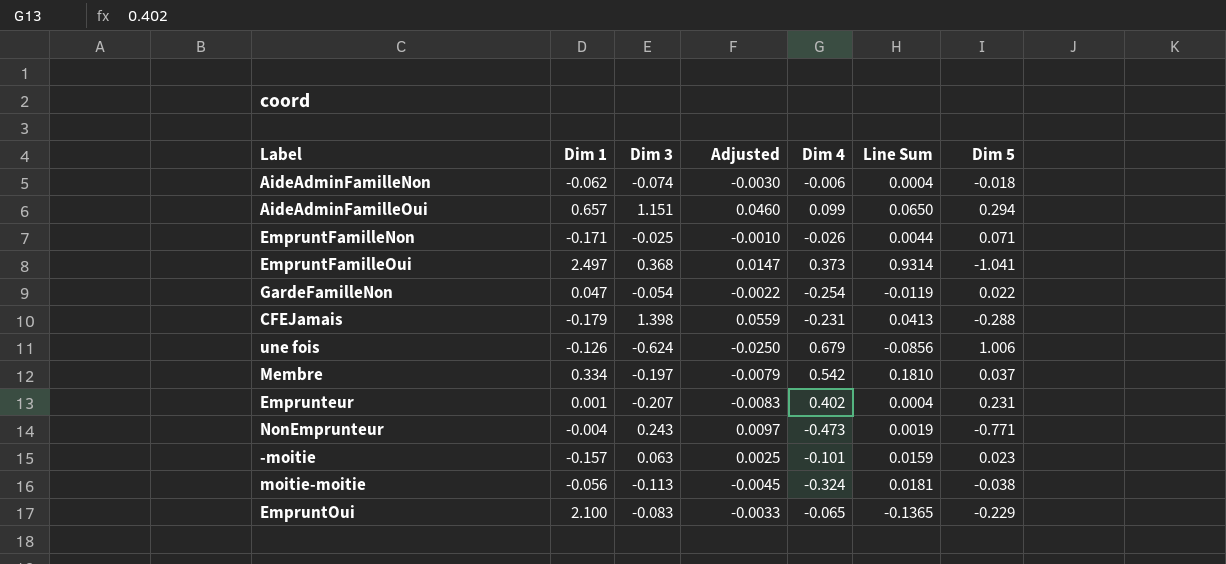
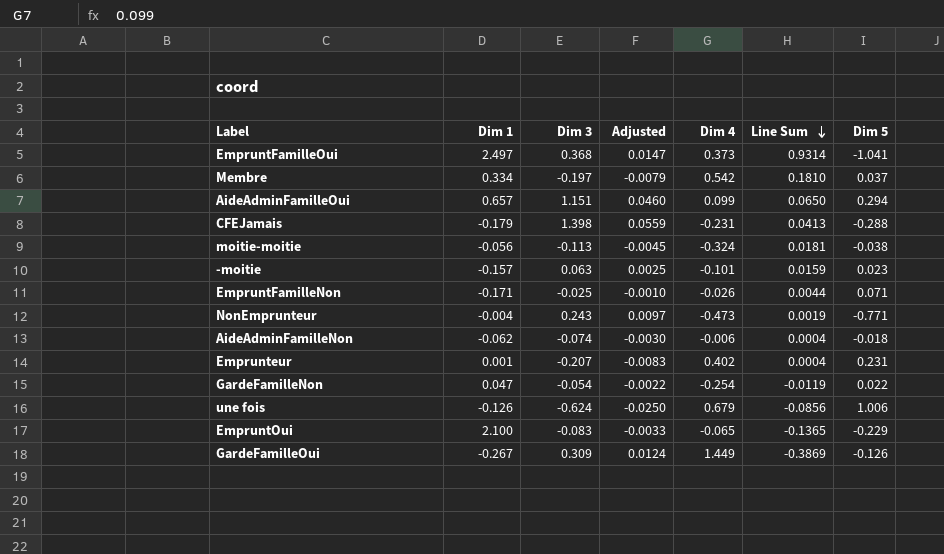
row order: none -> Line Sum descending
row GardeFamilleOui: none -> -0.267 | 0.309 | 0.0124 | 1.449 | -0.3869 | -0.126

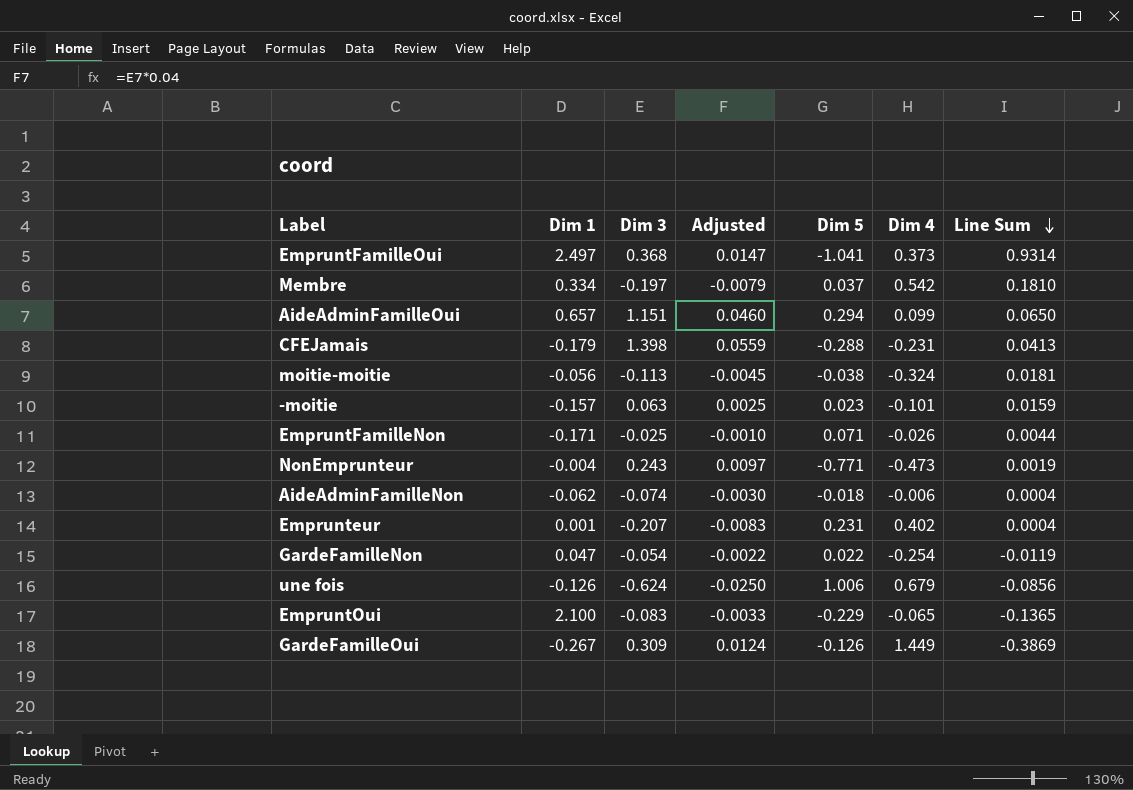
column Dim 5 | position: 7 -> 5

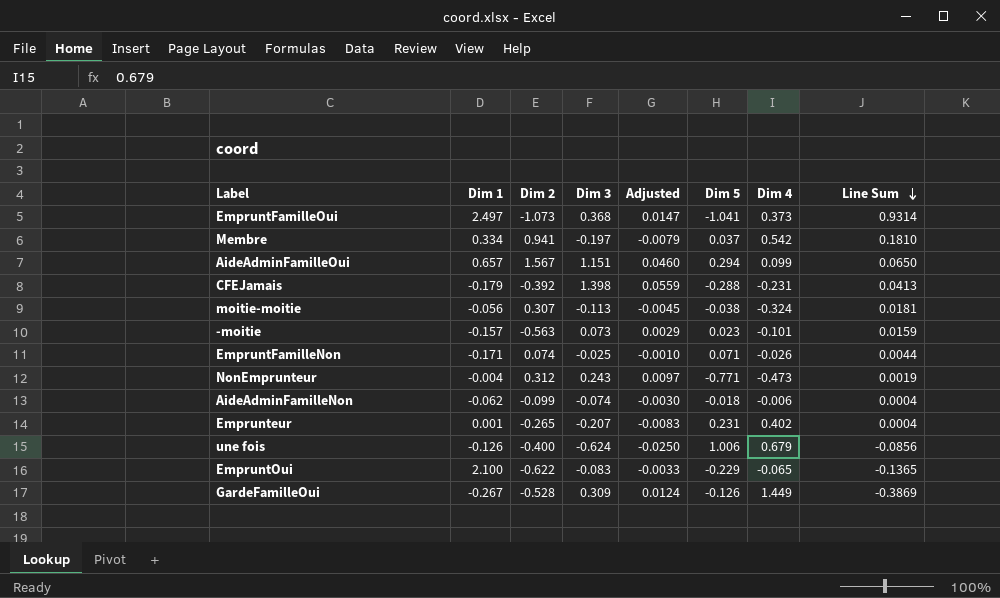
column Dim 2 | position: none -> 3
row GardeFamilleNon: 0.047 | -0.054 | -0.0022 | 0.022 | -0.254 | -0.0119 -> none
-moitie | Dim 3: 0.063 -> 0.073
-moitie | Adjusted: 0.0025 -> 0.0029

